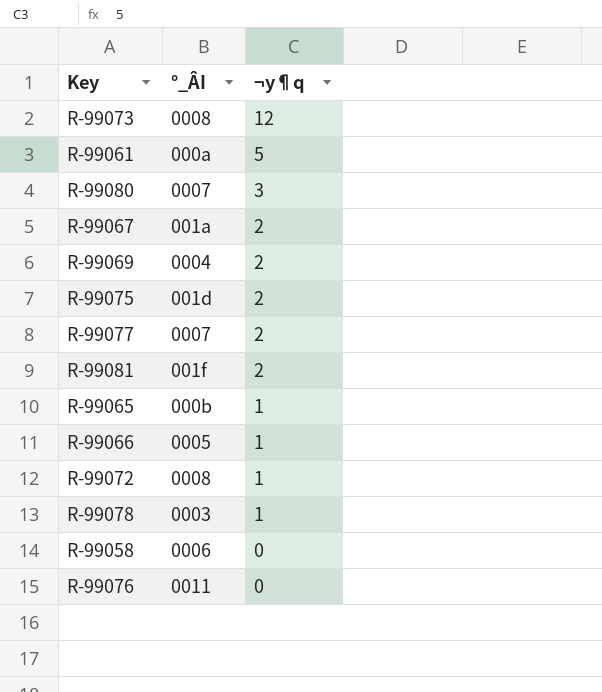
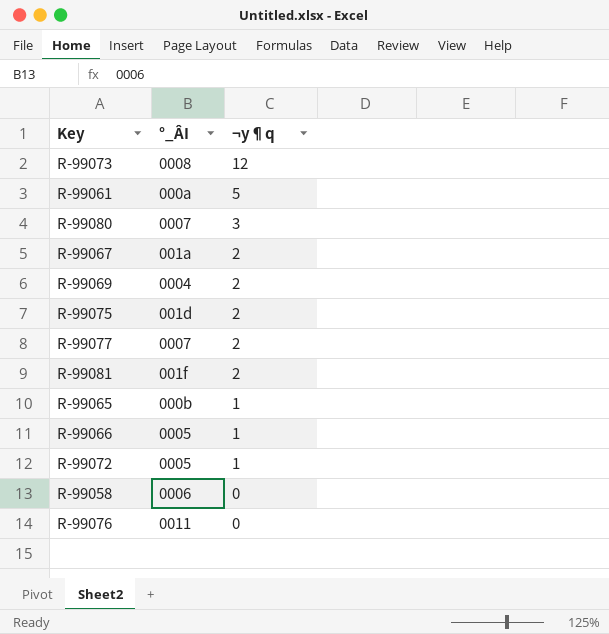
row R-99078: 0003 | 1 -> none
R-99072 | °_ÂI: 0008 -> 0005

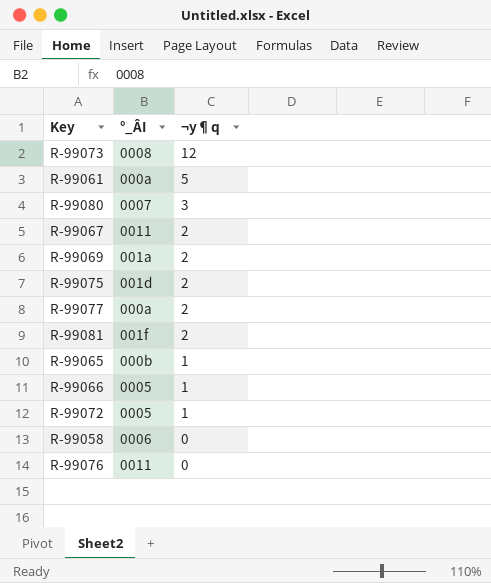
R-99067 | °_ÂI: 001a -> 0011
R-99069 | °_ÂI: 0004 -> 001a
R-99077 | °_ÂI: 0007 -> 000a

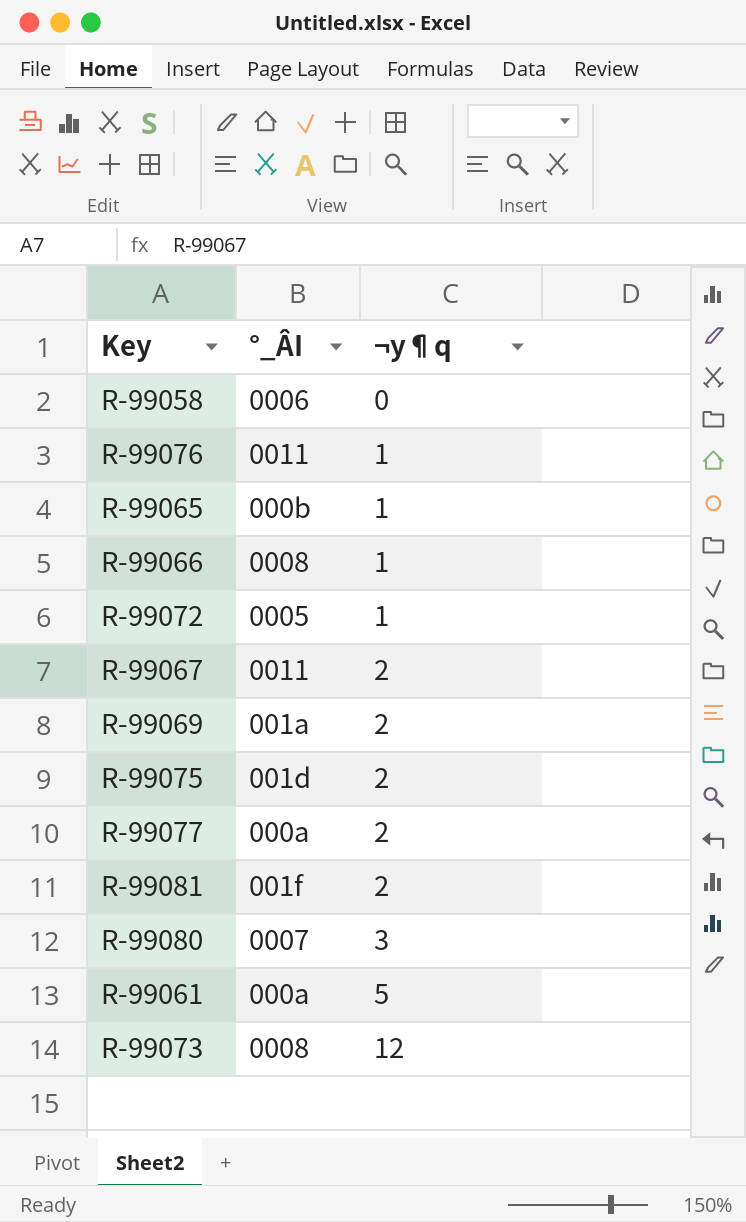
row order: ¬y¶q descending -> ¬y¶q ascending
R-99076 | ¬y¶q: 0 -> 1
R-99066 | °_ÂI: 0005 -> 0008

